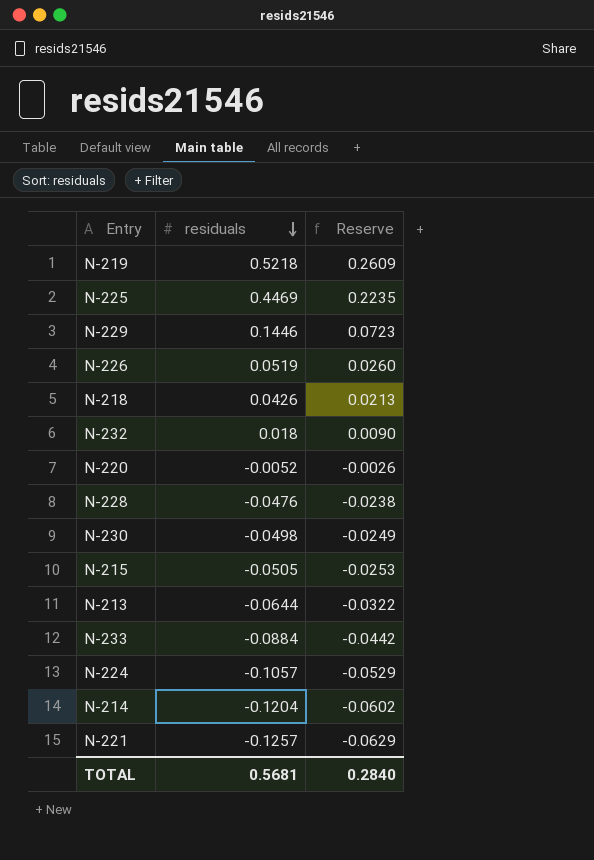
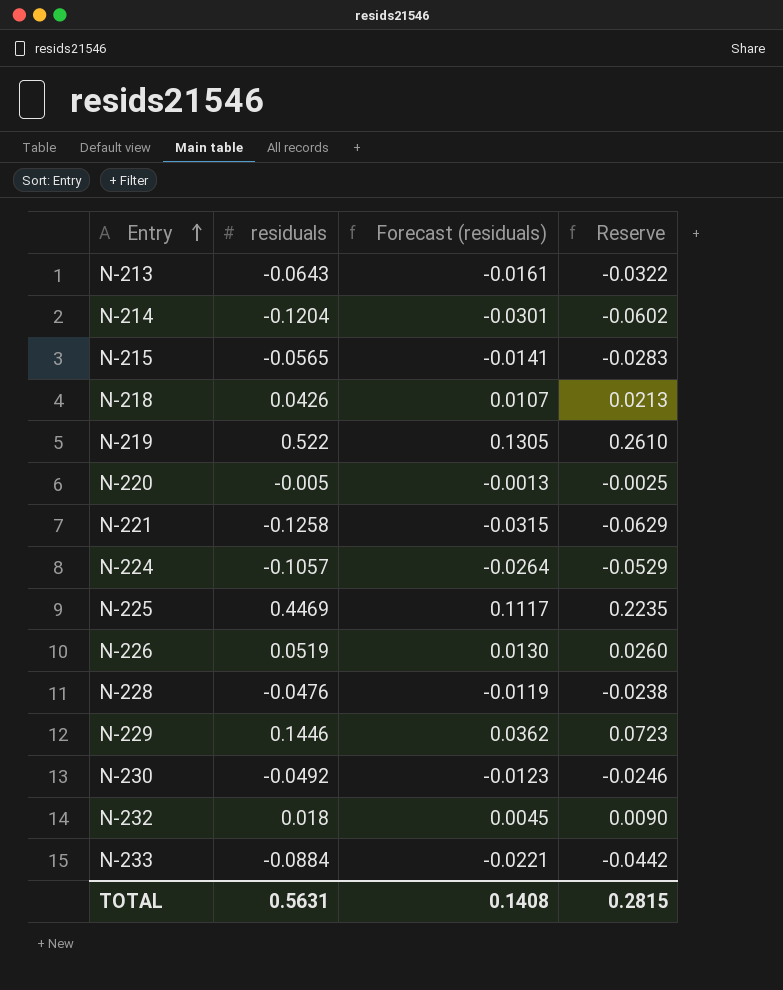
row order: residuals descending -> Entry ascending
column Forecast (residuals) | formula: none -> [residuals] * 0.25
N-213 | residuals: -0.0644 -> -0.0643
N-215 | residuals: -0.0505 -> -0.0565
N-215 | Reserve: -0.0253 -> -0.0283
N-219 | residuals: 0.5218 -> 0.522
N-219 | Reserve: 0.2609 -> 0.2610
N-220 | residuals: -0.0052 -> -0.005
N-220 | Reserve: -0.0026 -> -0.0025
N-221 | residuals: -0.1257 -> -0.1258
N-230 | residuals: -0.0498 -> -0.0492
N-230 | Reserve: -0.0249 -> -0.0246
TOTAL | residuals: 0.5681 -> 0.5631
TOTAL | Reserve: 0.2840 -> 0.2815

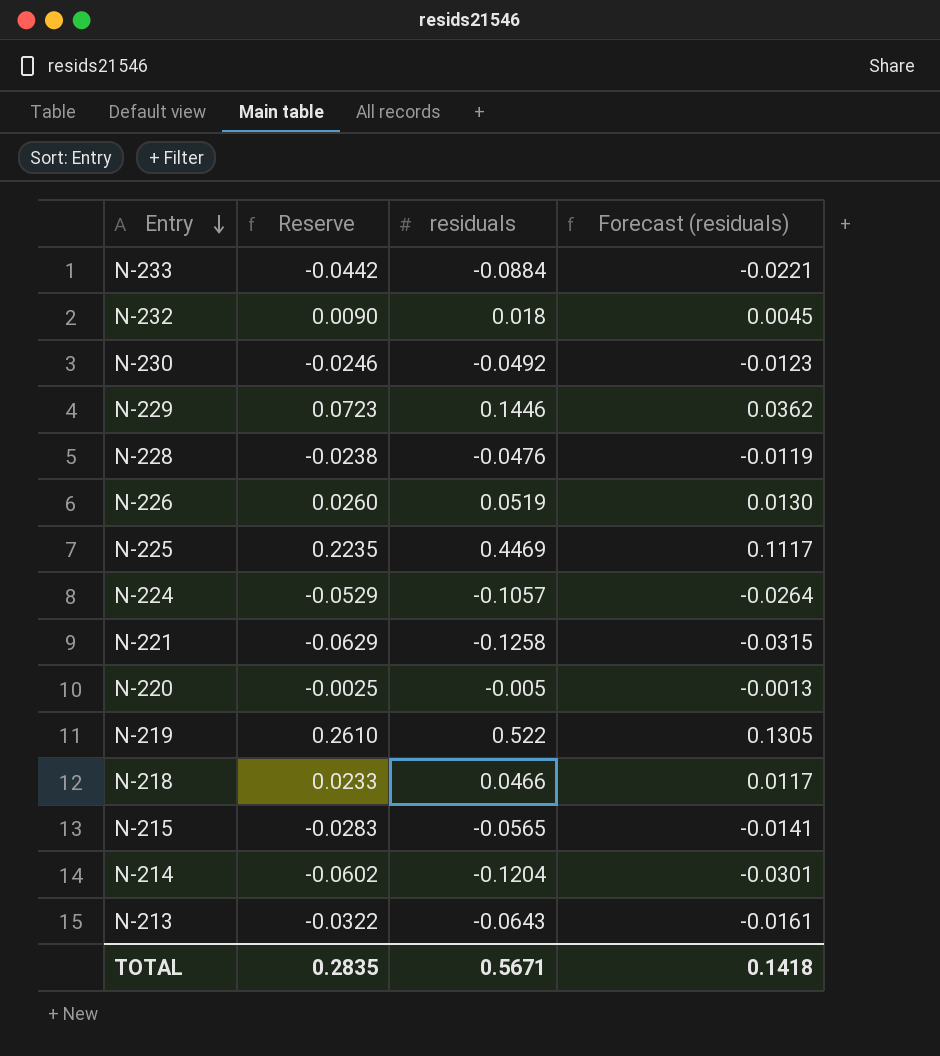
row order: Entry ascending -> Entry descending
column Reserve | position: 4 -> 2
N-218 | Reserve: 0.0213 -> 0.0233
N-218 | residuals: 0.0426 -> 0.0466
N-218 | Forecast (residuals): 0.0107 -> 0.0117
TOTAL | Reserve: 0.2815 -> 0.2835
TOTAL | residuals: 0.5631 -> 0.5671
TOTAL | Forecast (residuals): 0.1408 -> 0.1418

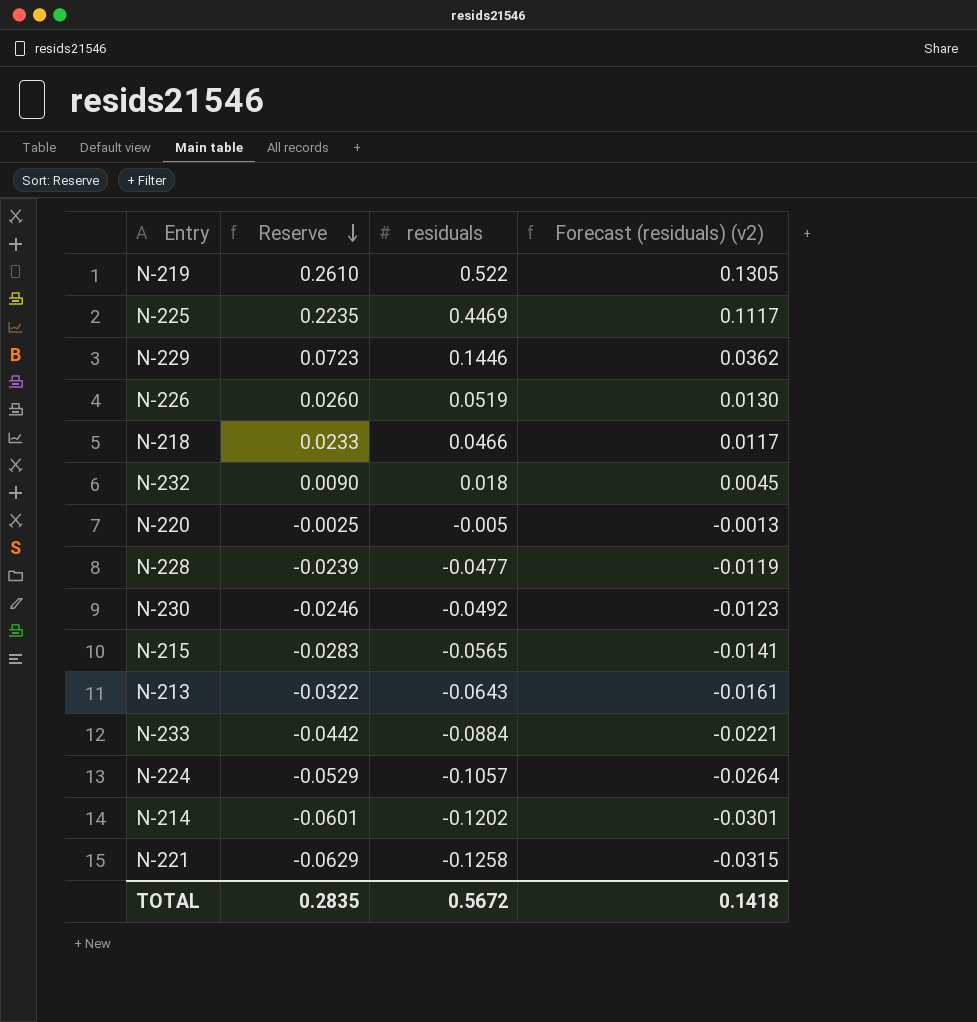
row order: Entry descending -> Reserve descending
column name: Forecast (residuals) -> Forecast (residuals) (v2)
N-228 | Reserve: -0.0238 -> -0.0239
N-228 | residuals: -0.0476 -> -0.0477
N-214 | Reserve: -0.0602 -> -0.0601
N-214 | residuals: -0.1204 -> -0.1202
TOTAL | residuals: 0.5671 -> 0.5672

